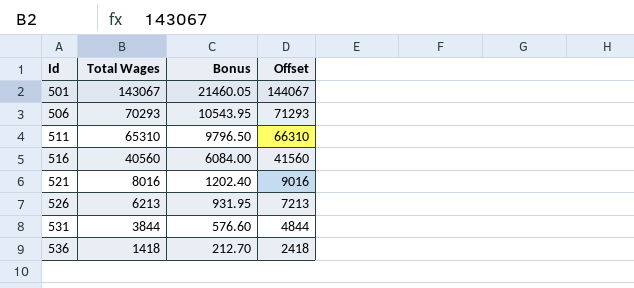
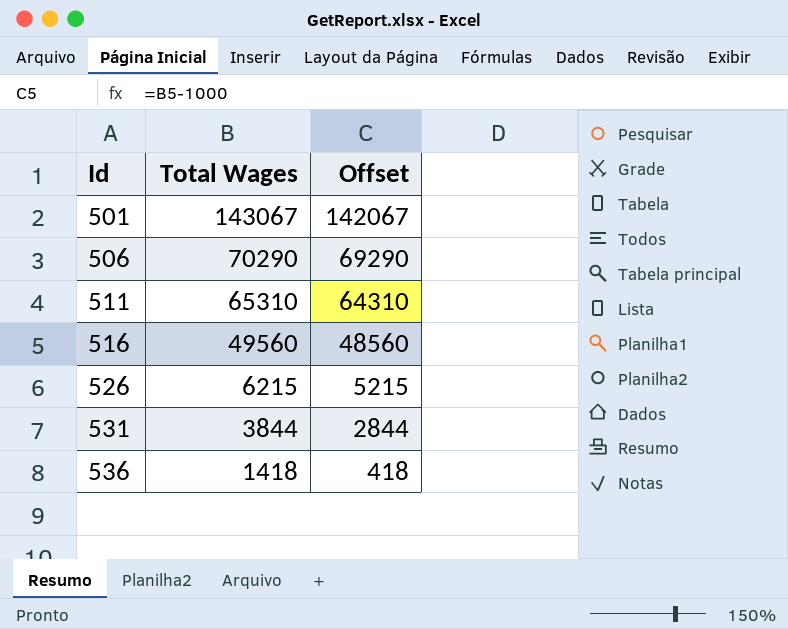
column Bonus | formula: [Total Wages] * 0.15 -> none
column Offset | formula: [Total Wages] + 1000 -> [Total Wages] - 1000
row 521: 8016 | 1202.40 | 9016 -> none
506 | Total Wages: 70293 -> 70290
516 | Total Wages: 40560 -> 49560
526 | Total Wages: 6213 -> 6215

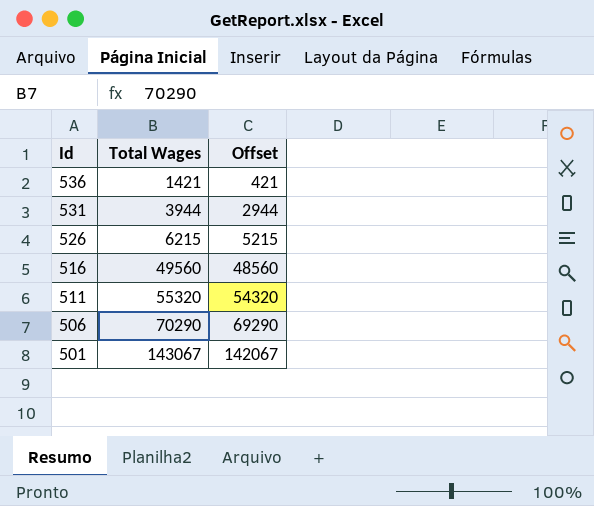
row order: Id ascending -> Id descending
536 | Total Wages: 1418 -> 1421
536 | Offset: 418 -> 421
531 | Total Wages: 3844 -> 3944
531 | Offset: 2844 -> 2944
511 | Total Wages: 65310 -> 55320
511 | Offset: 64310 -> 54320

